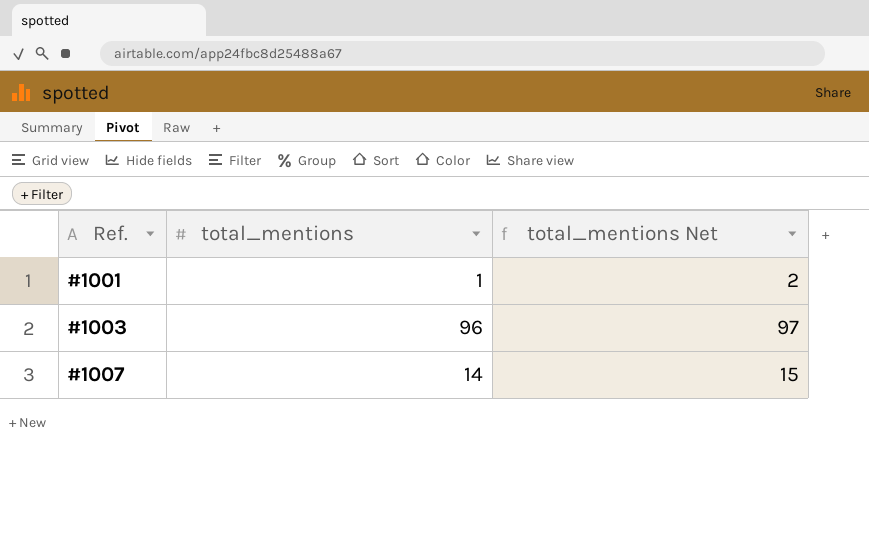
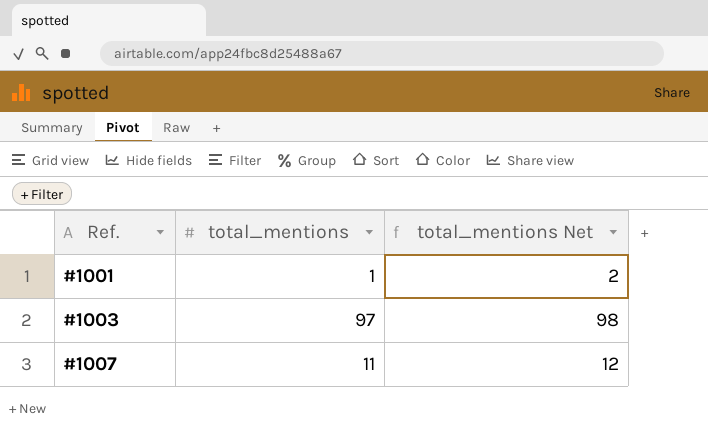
#1003 | total_mentions: 96 -> 97
#1003 | total_mentions Net: 97 -> 98
#1007 | total_mentions: 14 -> 11
#1007 | total_mentions Net: 15 -> 12

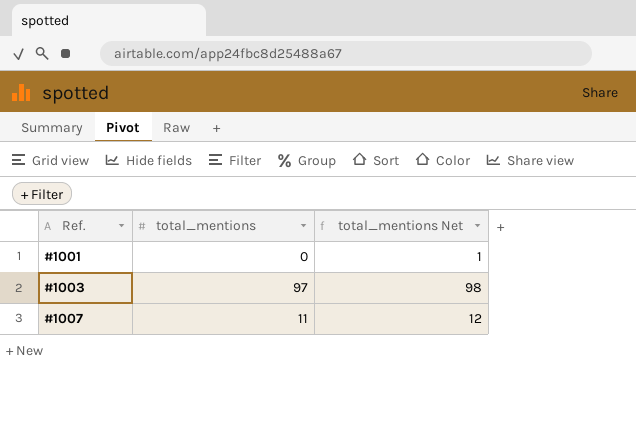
#1001 | total_mentions: 1 -> 0
#1001 | total_mentions Net: 2 -> 1

